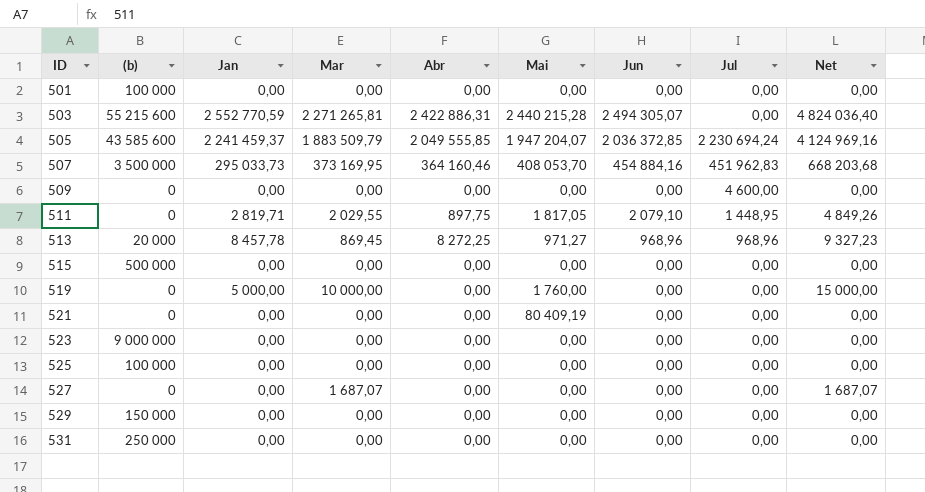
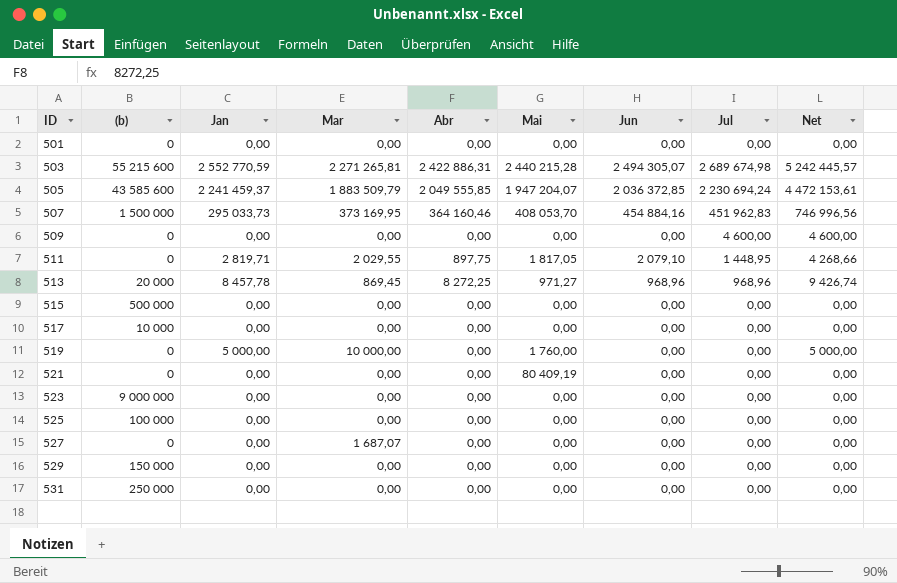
column Net | formula: [Jan] + [Mar] -> [Jan] + [Jul]
501 | (b): 100 000 -> 0
503 | Jul: 0,00 -> 2 689 674,98
507 | (b): 3 500 000 -> 1 500 000
row 517: none -> 10 000 | 0,00 | 0,00 | 0,00 | 0,00 | 0,00 | 0,00 | 0,00

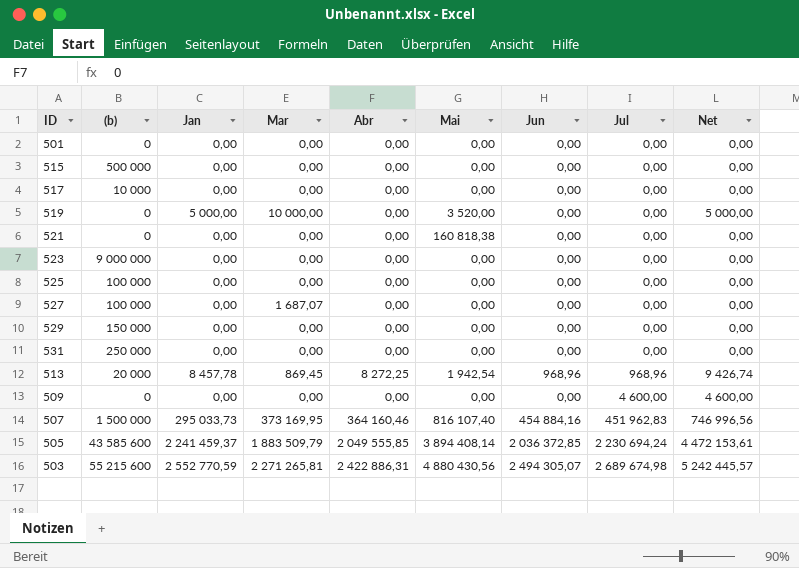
row order: ID ascending -> Jul ascending
row 511: 0 | 2 819,71 | 2 029,55 | 897,75 | 1 817,05 | 2 079,10 | 1 448,95 | 4 268,66 -> none
519 | Mai: 1 760,00 -> 3 520,00
521 | Mai: 80 409,19 -> 160 818,38
527 | (b): 0 -> 100 000
513 | Mai: 971,27 -> 1 942,54
507 | Mai: 408 053,70 -> 816 107,40
505 | Mai: 1 947 204,07 -> 3 894 408,14
503 | Mai: 2 440 215,28 -> 4 880 430,56

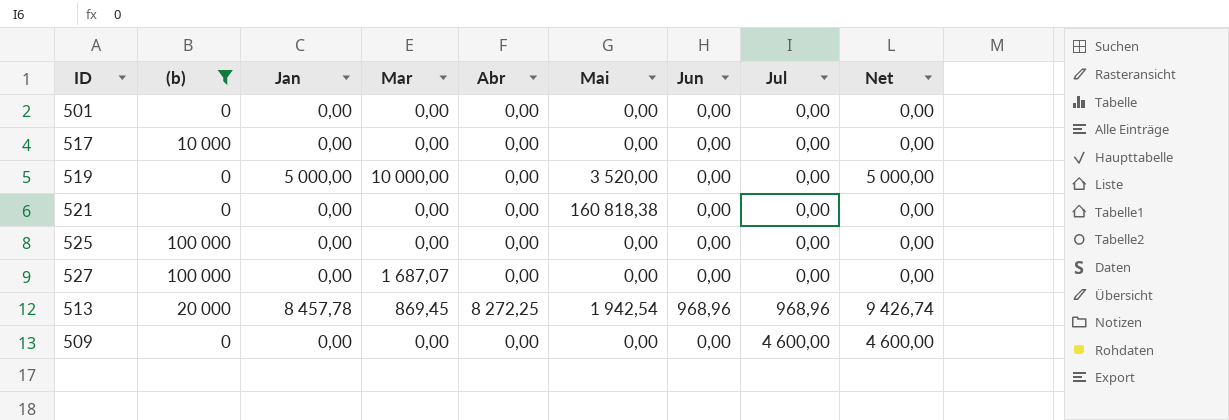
filter: none -> (b) <= 100 000

